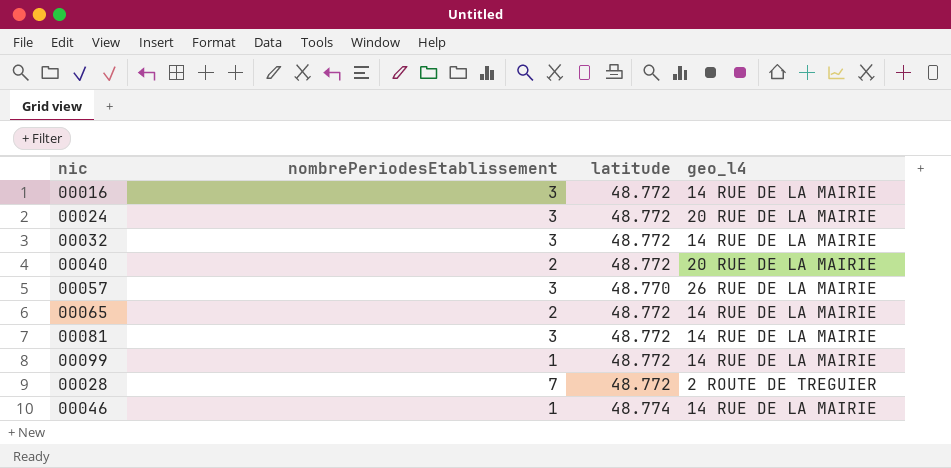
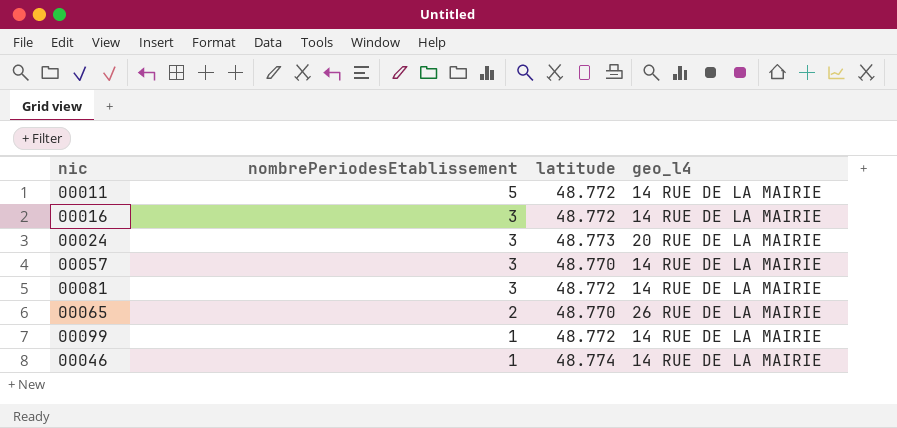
row order: none -> nombrePeriodesEtablissement descending
row 00032: 3 | 48.772 | 14 RUE DE LA MAIRIE -> none
row 00040: 2 | 48.772 | 20 RUE DE LA MAIRIE -> none
row 00028: 7 | 48.772 | 2 ROUTE DE TREGUIER -> none
row 00011: none -> 5 | 48.772 | 14 RUE DE LA MAIRIE
00024 | latitude: 48.772 -> 48.773
00057 | geo_l4: 26 RUE DE LA MAIRIE -> 14 RUE DE LA MAIRIE
00065 | latitude: 48.772 -> 48.770
00065 | geo_l4: 14 RUE DE LA MAIRIE -> 26 RUE DE LA MAIRIE

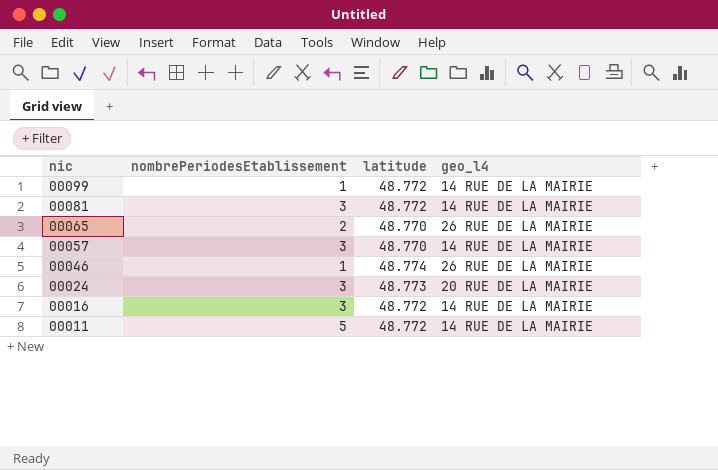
row order: nombrePeriodesEtablissement descending -> nic descending
00046 | geo_l4: 14 RUE DE LA MAIRIE -> 26 RUE DE LA MAIRIE

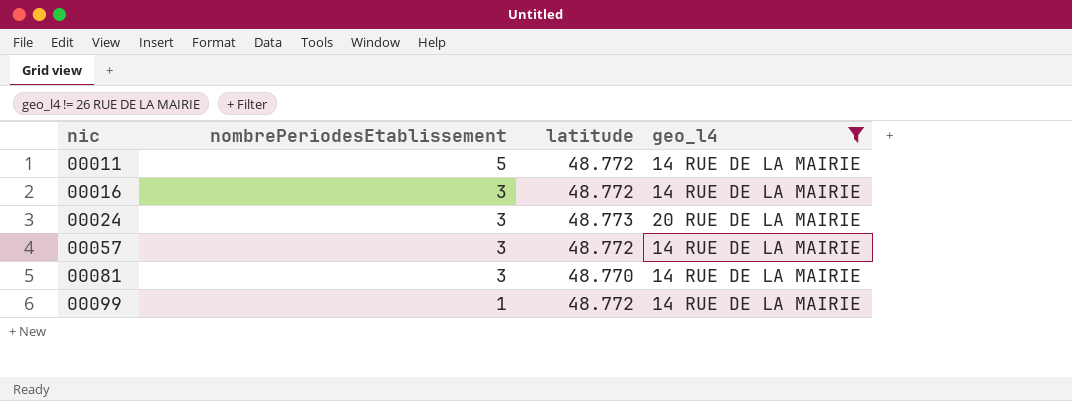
filter: none -> geo_l4 != 26 RUE DE LA MAIRIE
row order: nic descending -> nic ascending
00057 | latitude: 48.770 -> 48.772
00081 | latitude: 48.772 -> 48.770

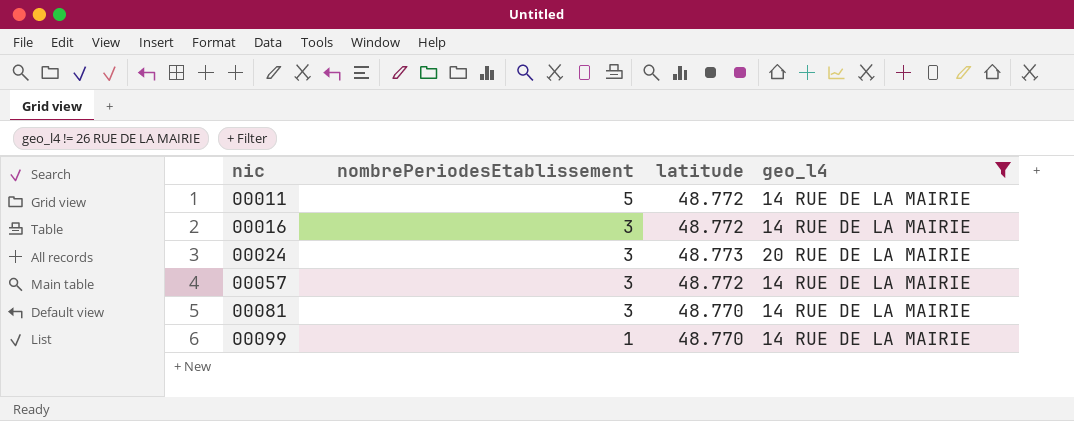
00099 | latitude: 48.772 -> 48.770

